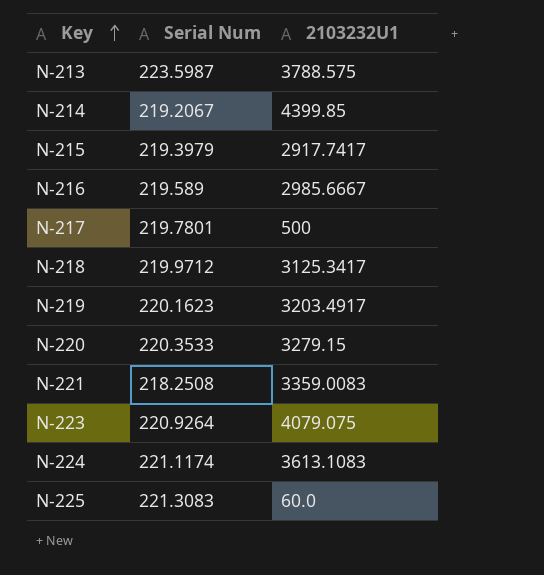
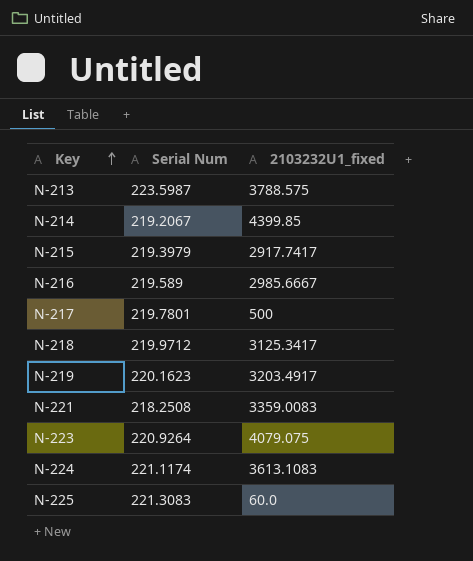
column name: 2103232U1 -> 2103232U1_fixed
row N-220: 220.3533 | 3279.15 -> none

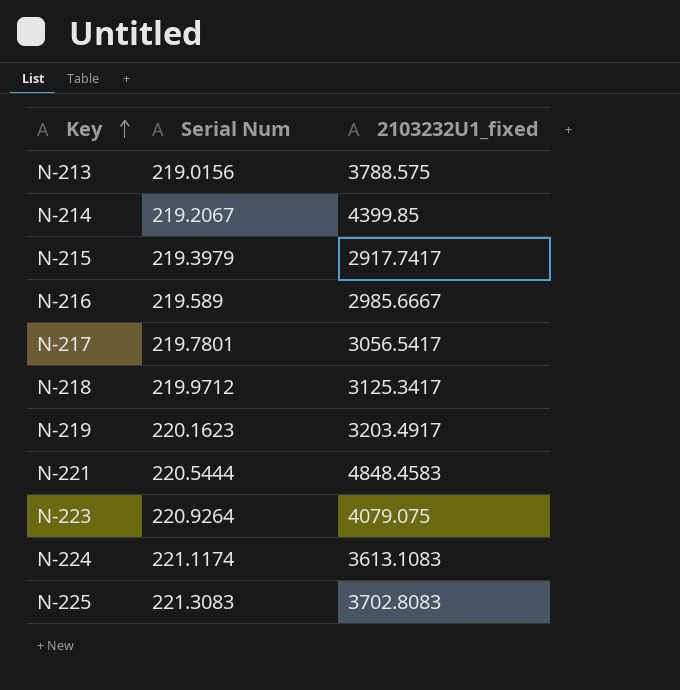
N-213 | Serial Num: 223.5987 -> 219.0156
N-217 | 2103232U1_fixed: 500 -> 3056.5417
N-221 | Serial Num: 218.2508 -> 220.5444
N-221 | 2103232U1_fixed: 3359.0083 -> 4848.4583
N-225 | 2103232U1_fixed: 60.0 -> 3702.8083

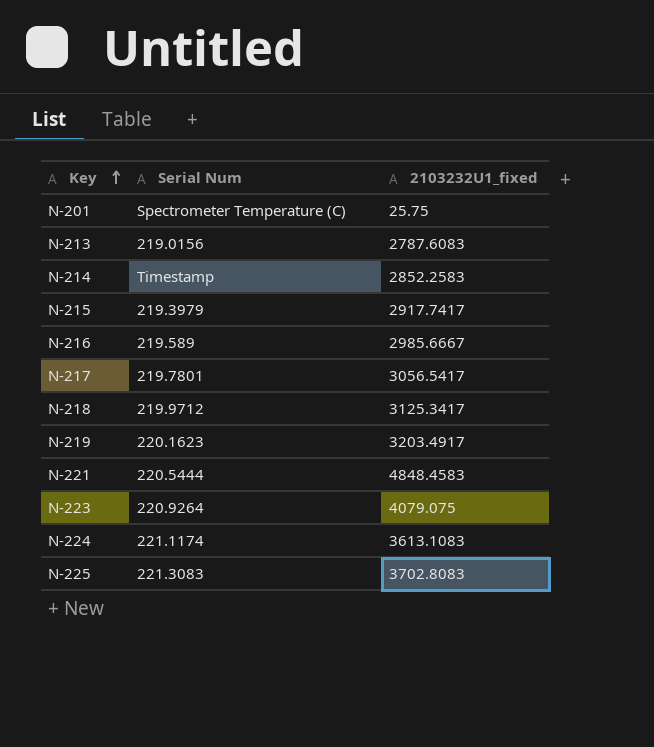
row N-201: none -> Spectrometer Temperature (C) | 25.75
N-213 | 2103232U1_fixed: 3788.575 -> 2787.6083
N-214 | Serial Num: 219.2067 -> Timestamp
N-214 | 2103232U1_fixed: 4399.85 -> 2852.2583

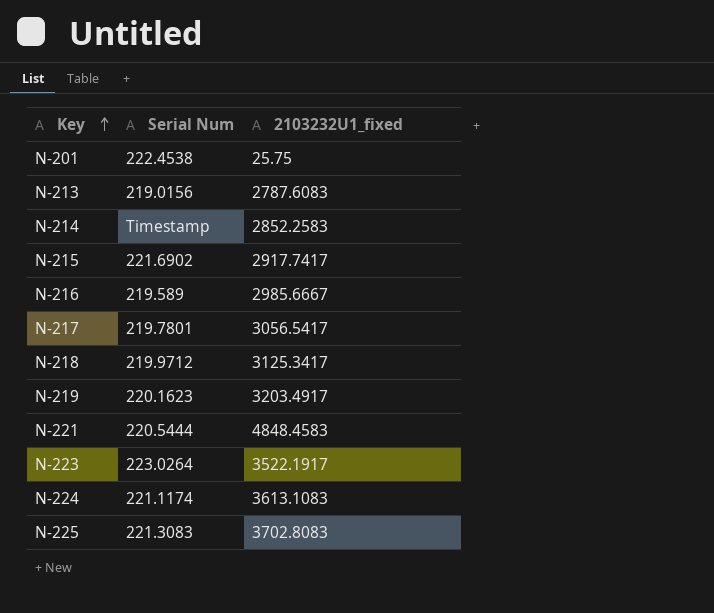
N-201 | Serial Num: Spectrometer Temperature (C) -> 222.4538
N-215 | Serial Num: 219.3979 -> 221.6902
N-223 | Serial Num: 220.9264 -> 223.0264
N-223 | 2103232U1_fixed: 4079.075 -> 3522.1917

